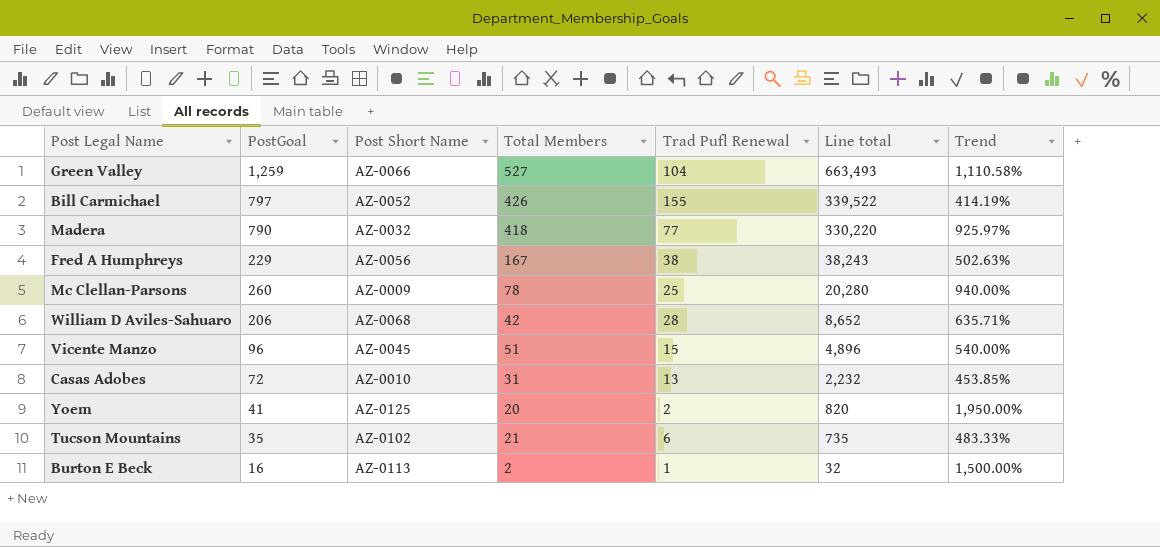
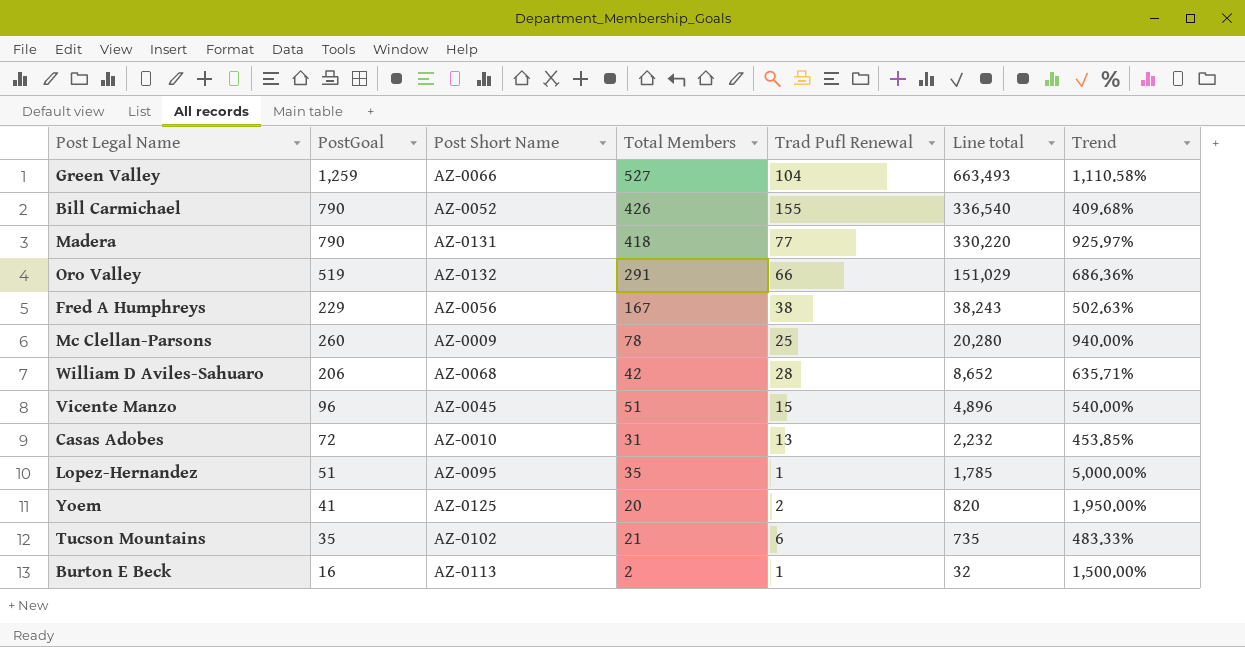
Bill Carmichael | PostGoal: 797 -> 790
Bill Carmichael | Line total: 339,522 -> 336,540
Bill Carmichael | Trend: 414.19% -> 409.68%
Madera | Post Short Name: AZ-0032 -> AZ-0131
row Oro Valley: none -> 519 | AZ-0132 | 291 | 66 | 151,029 | 686.36%
row Lopez-Hernandez: none -> 51 | AZ-0095 | 35 | 1 | 1,785 | 5,000.00%

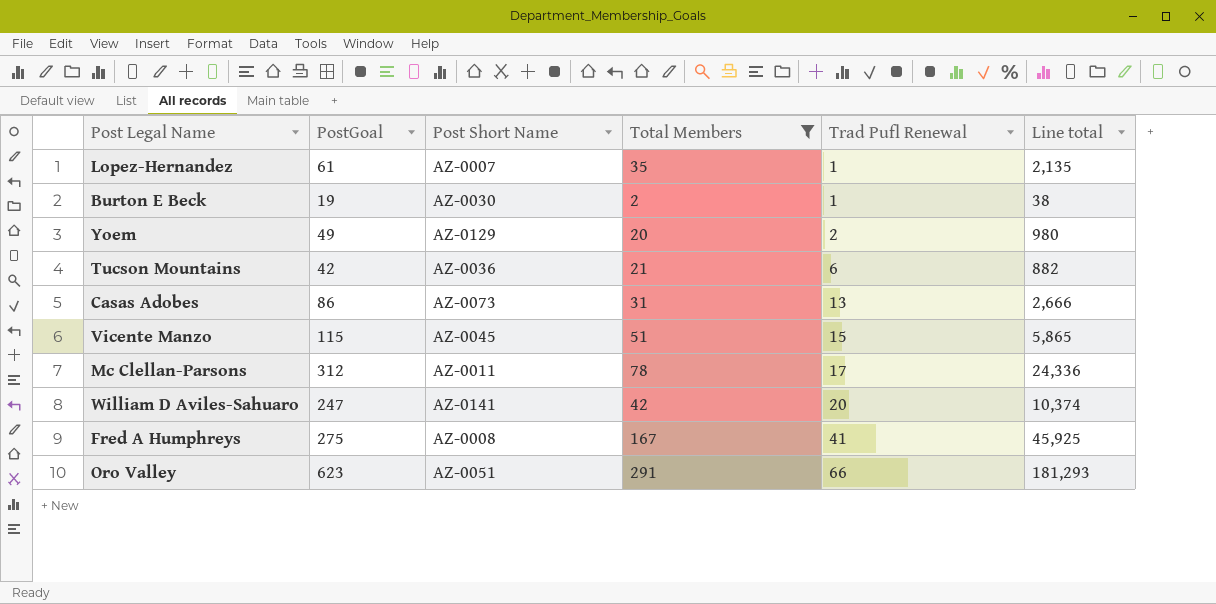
filter: none -> Total Members <= 291
row order: Line total descending -> Trad Pufl Renewal ascending
column Trend | formula: ([PostGoal] - [Trad Pufl Renewal]) / [Trad Pufl Renewal] -> none
Lopez-Hernandez | PostGoal: 51 -> 61
Lopez-Hernandez | Post Short Name: AZ-0095 -> AZ-0007
Lopez-Hernandez | Line total: 1,785 -> 2,135
Burton E Beck | PostGoal: 16 -> 19
Burton E Beck | Post Short Name: AZ-0113 -> AZ-0030
Burton E Beck | Line total: 32 -> 38
Yoem | PostGoal: 41 -> 49
Yoem | Post Short Name: AZ-0125 -> AZ-0129
Yoem | Line total: 820 -> 980
Tucson Mountains | PostGoal: 35 -> 42
Tucson Mountains | Post Short Name: AZ-0102 -> AZ-0036
Tucson Mountains | Line total: 735 -> 882
Casas Adobes | PostGoal: 72 -> 86
Casas Adobes | Post Short Name: AZ-0010 -> AZ-0073
Casas Adobes | Line total: 2,232 -> 2,666
Vicente Manzo | PostGoal: 96 -> 115
Vicente Manzo | Line total: 4,896 -> 5,865
Mc Clellan-Parsons | PostGoal: 260 -> 312
Mc Clellan-Parsons | Post Short Name: AZ-0009 -> AZ-0011
Mc Clellan-Parsons | Trad Pufl Renewal: 25 -> 17
Mc Clellan-Parsons | Line total: 20,280 -> 24,336
William D Aviles-Sahuaro | PostGoal: 206 -> 247
William D Aviles-Sahuaro | Post Short Name: AZ-0068 -> AZ-0141
William D Aviles-Sahuaro | Trad Pufl Renewal: 28 -> 20
William D Aviles-Sahuaro | Line total: 8,652 -> 10,374
Fred A Humphreys | PostGoal: 229 -> 275
Fred A Humphreys | Post Short Name: AZ-0056 -> AZ-0008
Fred A Humphreys | Trad Pufl Renewal: 38 -> 41
Fred A Humphreys | Line total: 38,243 -> 45,925
Oro Valley | PostGoal: 519 -> 623
Oro Valley | Post Short Name: AZ-0132 -> AZ-0051
Oro Valley | Line total: 151,029 -> 181,293

